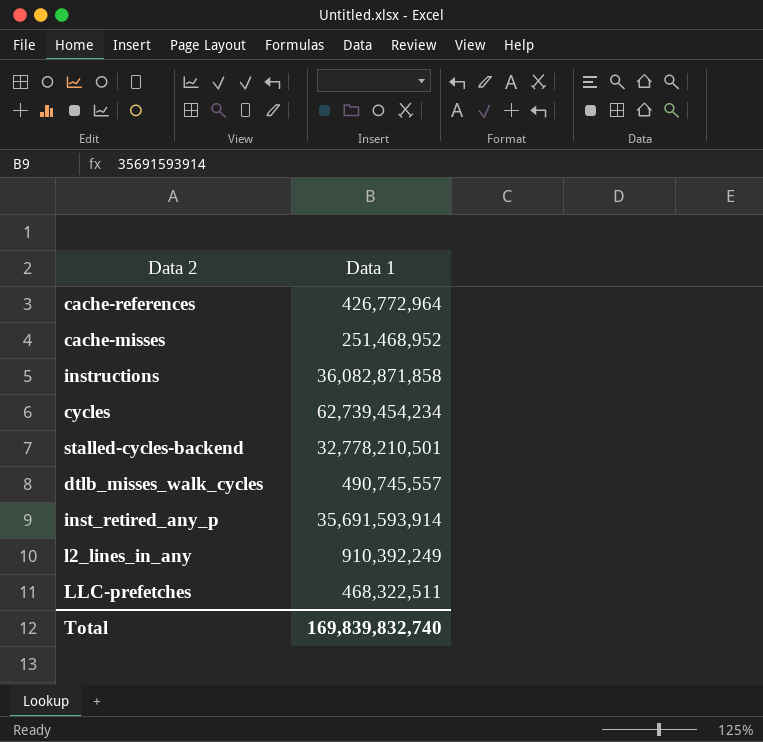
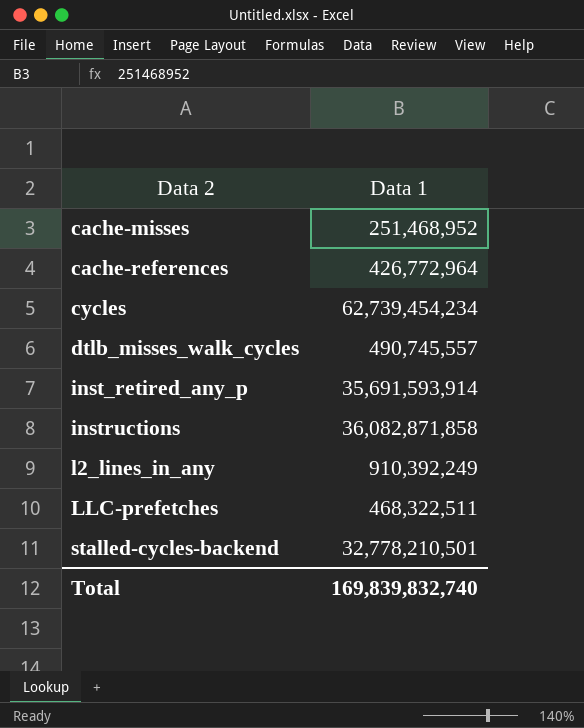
row order: none -> Data 2 ascending

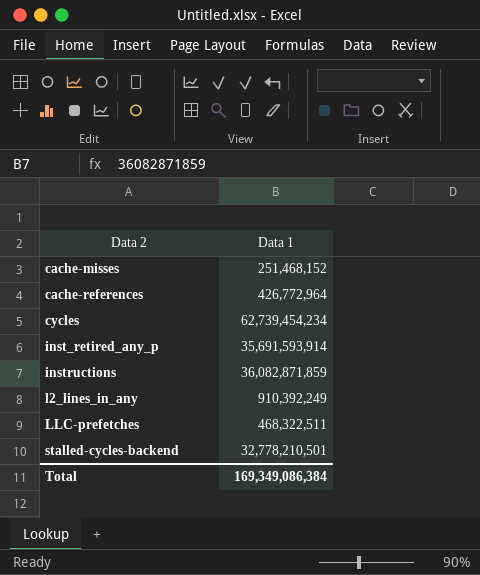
row dtlb_misses_walk_cycles: 490,745,557 -> none
cache-misses | Data 1: 251,468,952 -> 251,468,152
instructions | Data 1: 36,082,871,858 -> 36,082,871,859
Total | Data 1: 169,839,832,740 -> 169,349,086,384

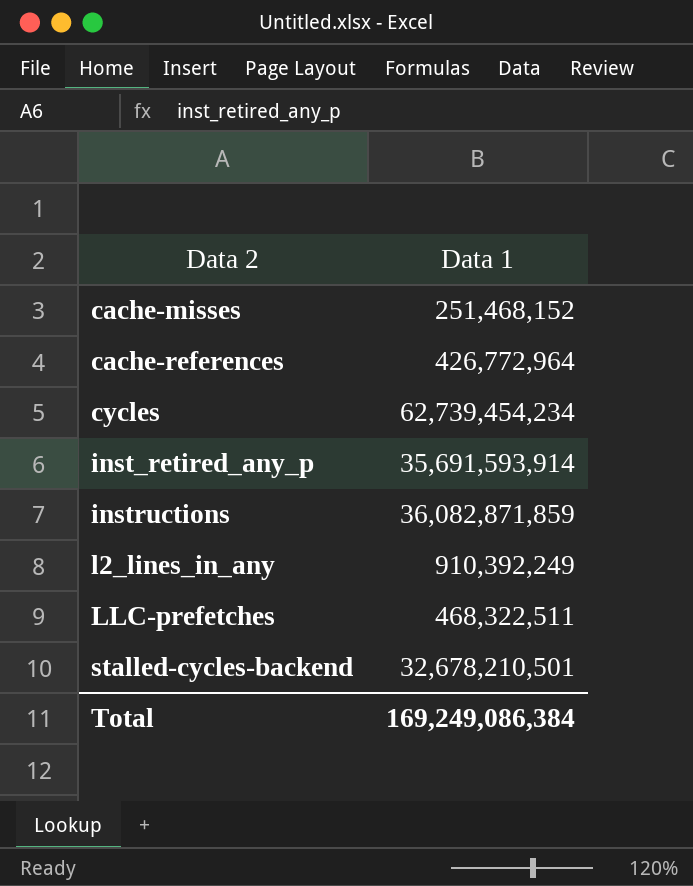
stalled-cycles-backend | Data 1: 32,778,210,501 -> 32,678,210,501
Total | Data 1: 169,349,086,384 -> 169,249,086,384

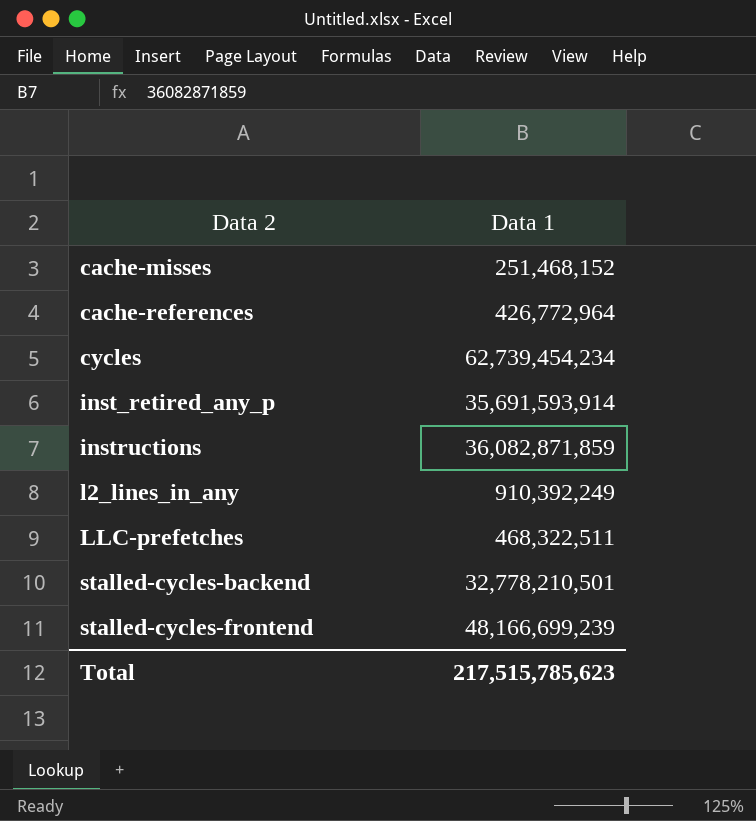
stalled-cycles-backend | Data 1: 32,678,210,501 -> 32,778,210,501
row stalled-cycles-frontend: none -> 48,166,699,239
Total | Data 1: 169,249,086,384 -> 217,515,785,623

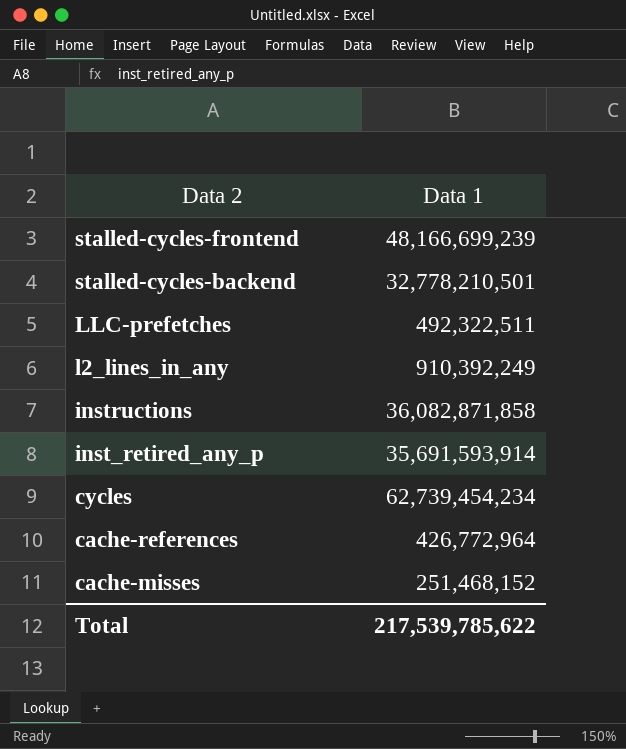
row order: Data 2 ascending -> Data 2 descending
LLC-prefetches | Data 1: 468,322,511 -> 492,322,511
instructions | Data 1: 36,082,871,859 -> 36,082,871,858
Total | Data 1: 217,515,785,623 -> 217,539,785,622

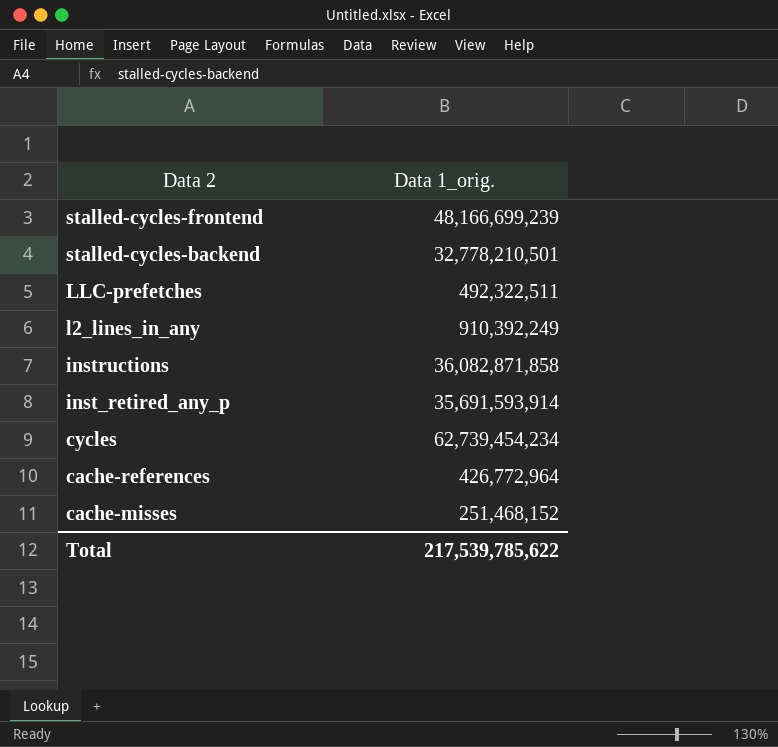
column name: Data 1 -> Data 1_orig.

